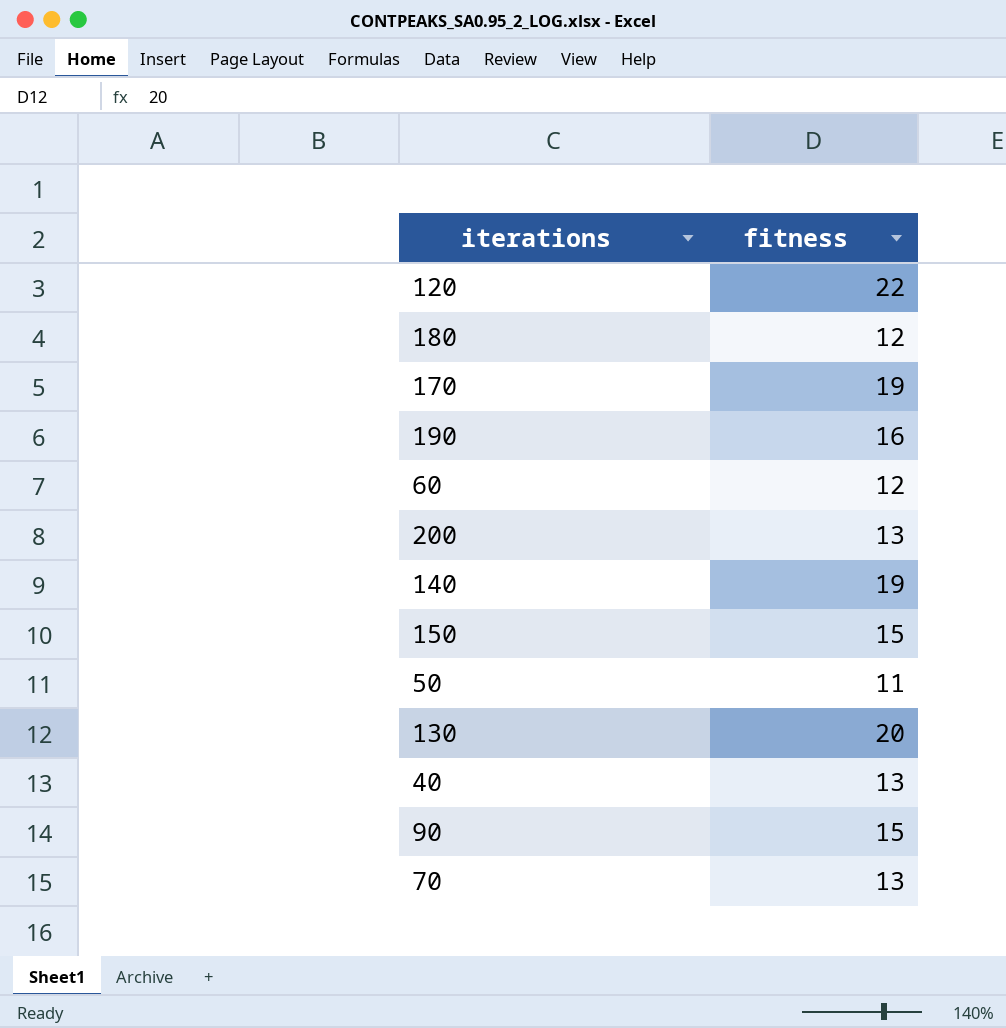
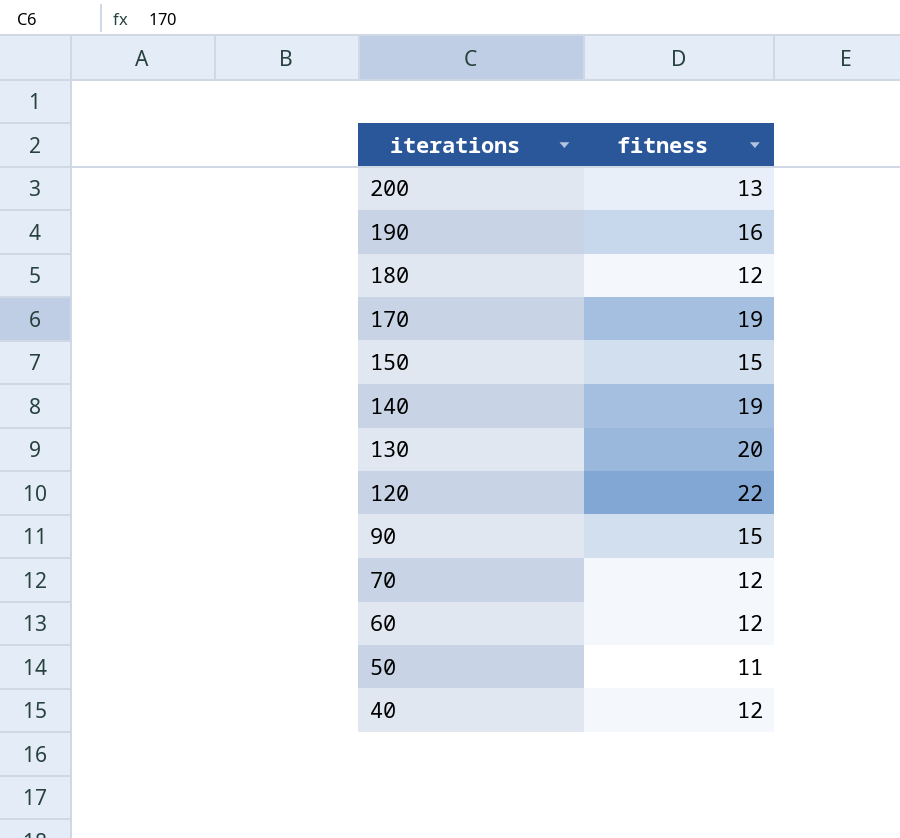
row order: none -> iterations descending
70 | fitness: 13 -> 12
40 | fitness: 13 -> 12

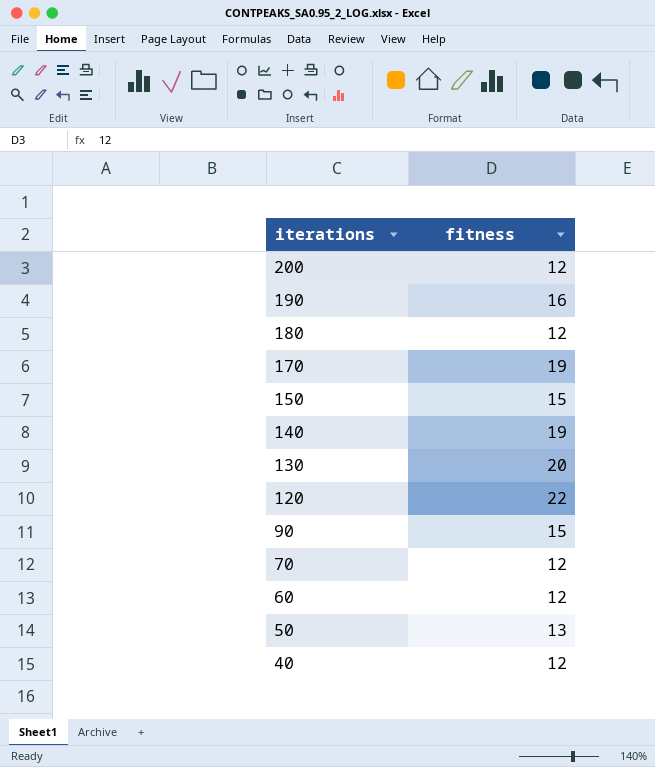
200 | fitness: 13 -> 12
50 | fitness: 11 -> 13

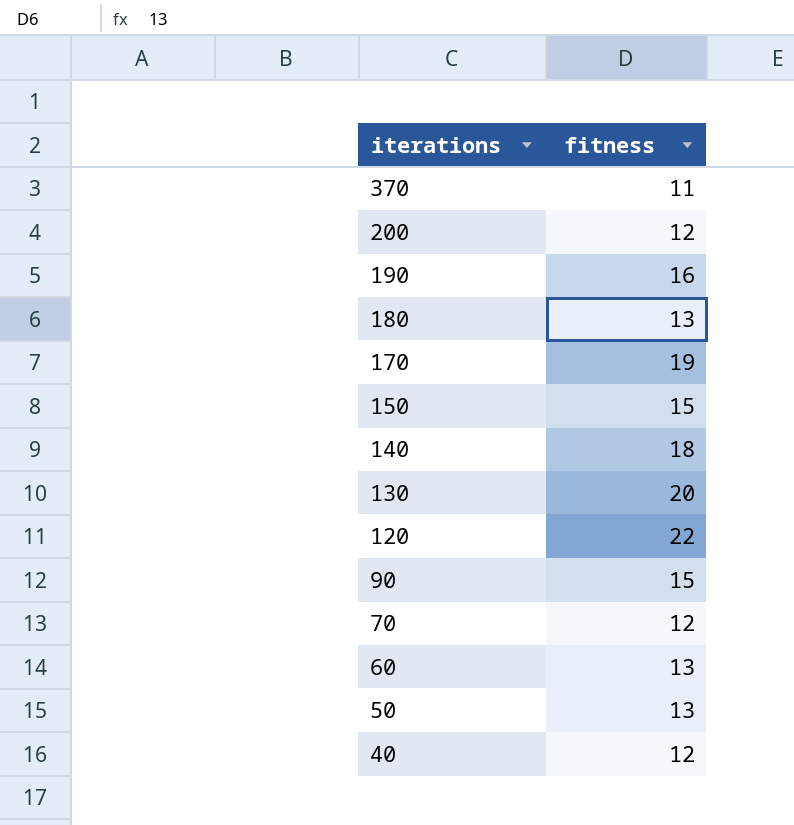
row 370: none -> 11
180 | fitness: 12 -> 13
140 | fitness: 19 -> 18
60 | fitness: 12 -> 13

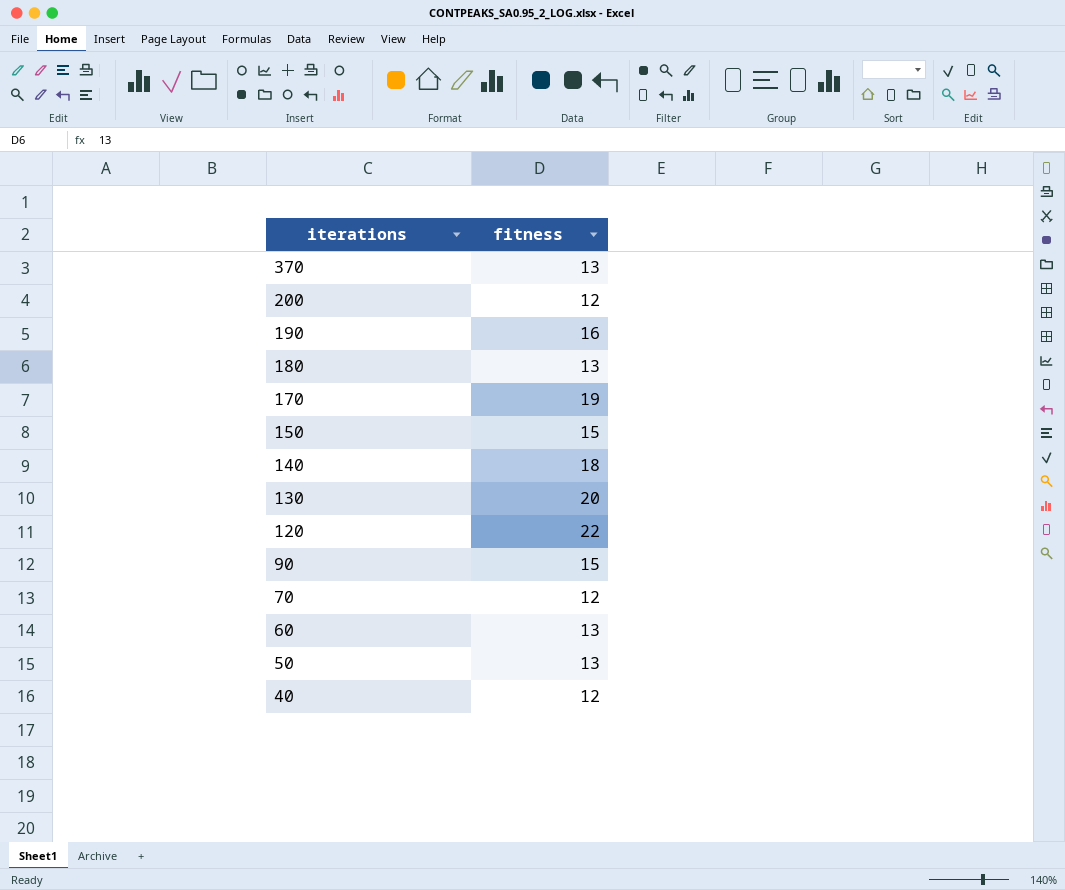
370 | fitness: 11 -> 13

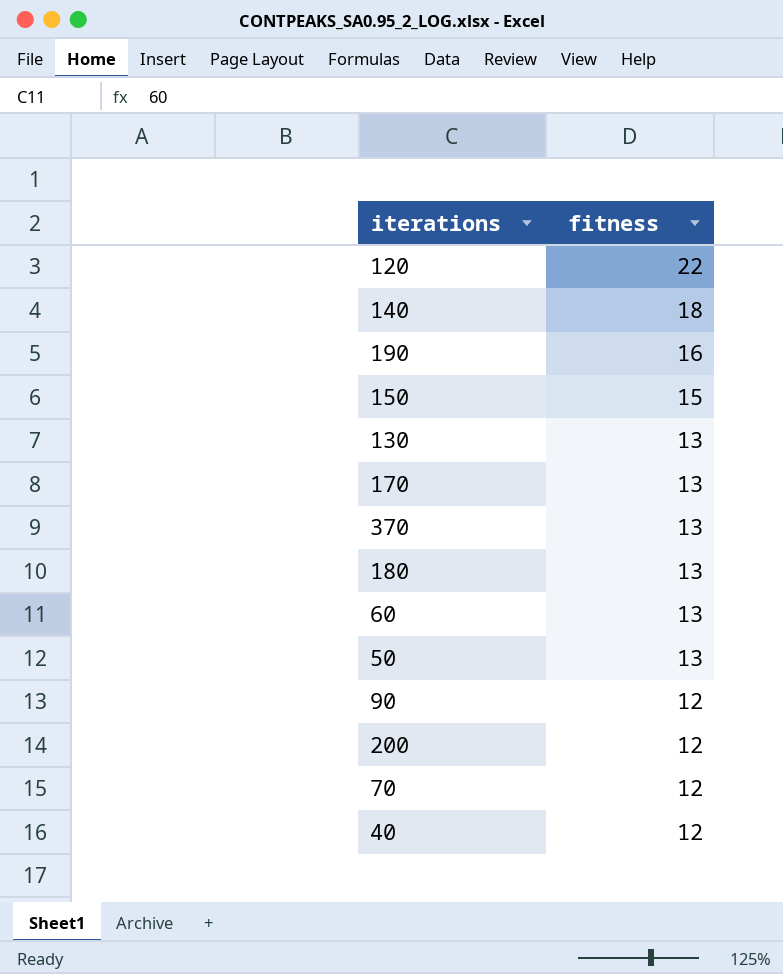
row order: iterations descending -> fitness descending
130 | fitness: 20 -> 13
170 | fitness: 19 -> 13
90 | fitness: 15 -> 12

